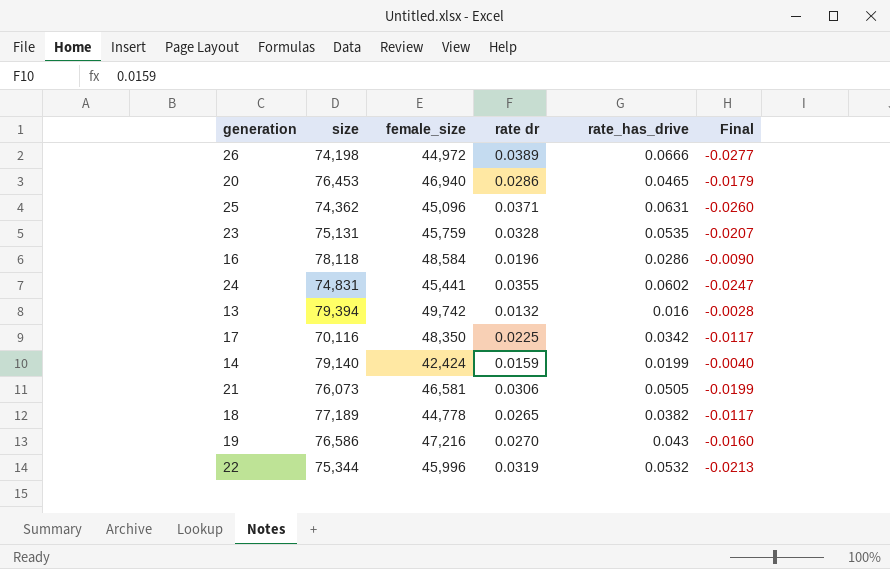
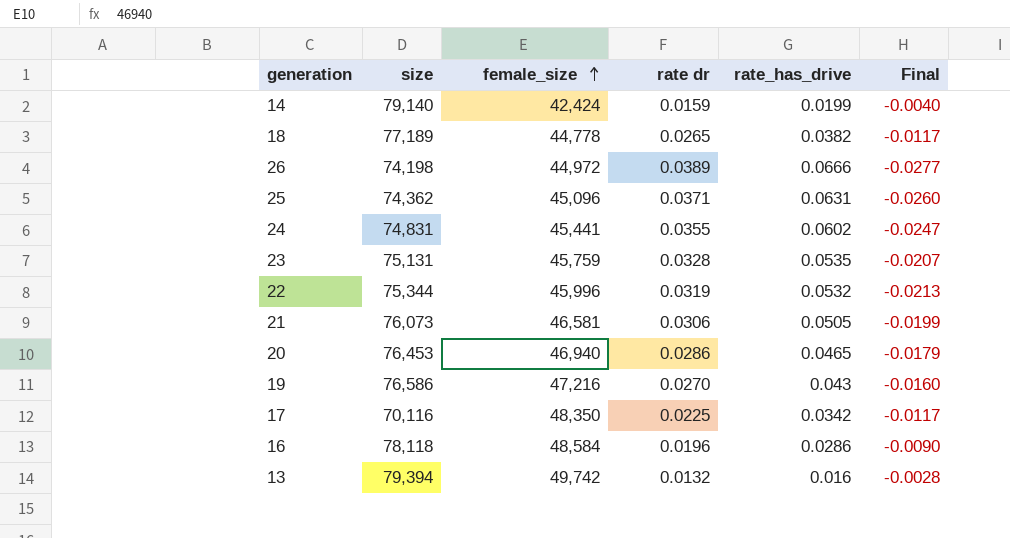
row order: none -> female_size ascending

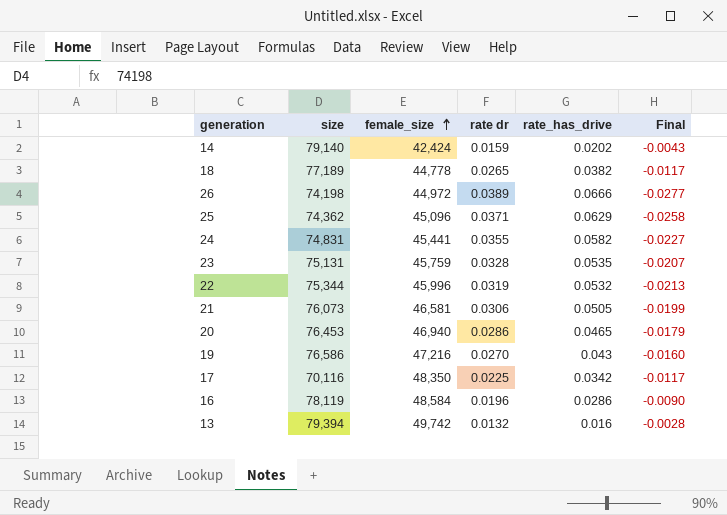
14 | rate_has_drive: 0.0199 -> 0.0202
14 | Final: -0.0040 -> -0.0043
25 | rate_has_drive: 0.0631 -> 0.0629
25 | Final: -0.0260 -> -0.0258
24 | rate_has_drive: 0.0602 -> 0.0582
24 | Final: -0.0247 -> -0.0227
16 | size: 78,118 -> 78,119

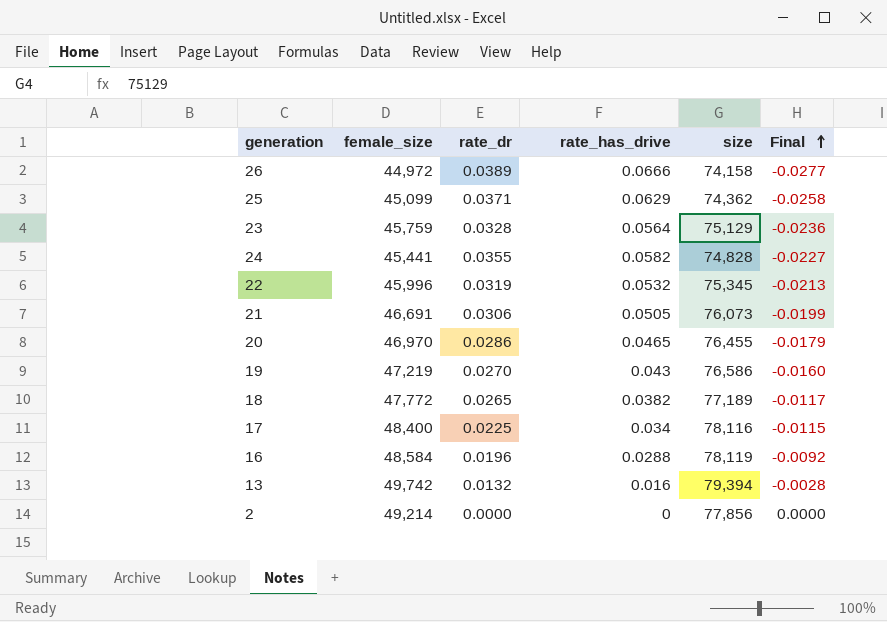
row order: female_size ascending -> Final ascending
column name: rate dr -> rate_dr
column size | position: 2 -> 5
row 14: 79,140 | 42,424 | 0.0159 | 0.0202 | -0.0043 -> none
26 | size: 74,198 -> 74,158
25 | female_size: 45,096 -> 45,099
23 | rate_has_drive: 0.0535 -> 0.0564
23 | size: 75,131 -> 75,129
23 | Final: -0.0207 -> -0.0236
24 | size: 74,831 -> 74,828
22 | size: 75,344 -> 75,345
21 | female_size: 46,581 -> 46,691
20 | female_size: 46,940 -> 46,970
20 | size: 76,453 -> 76,455
19 | female_size: 47,216 -> 47,219
18 | female_size: 44,778 -> 47,772
17 | female_size: 48,350 -> 48,400
17 | rate_has_drive: 0.0342 -> 0.034
17 | size: 70,116 -> 78,116
17 | Final: -0.0117 -> -0.0115
16 | rate_has_drive: 0.0286 -> 0.0288
16 | Final: -0.0090 -> -0.0092
row 2: none -> 49,214 | 0.0000 | 0 | 77,856 | 0.0000

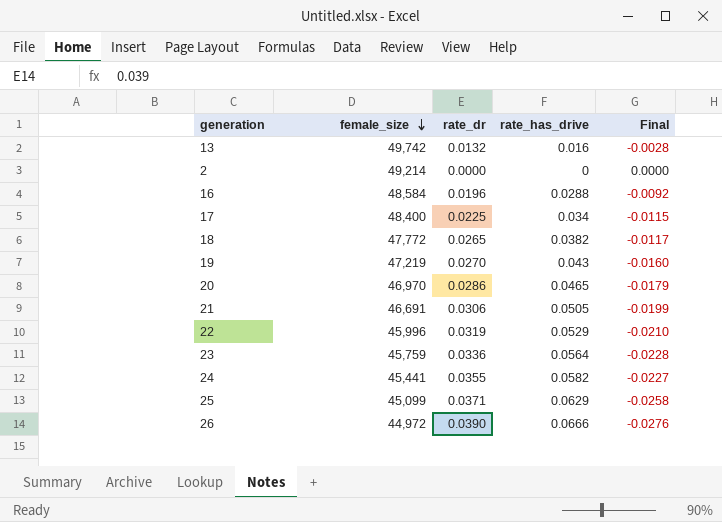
row order: Final ascending -> female_size descending
column size | position: 5 -> none
22 | rate_has_drive: 0.0532 -> 0.0529
22 | Final: -0.0213 -> -0.0210
23 | rate_dr: 0.0328 -> 0.0336
23 | Final: -0.0236 -> -0.0228
26 | rate_dr: 0.0389 -> 0.0390
26 | Final: -0.0277 -> -0.0276

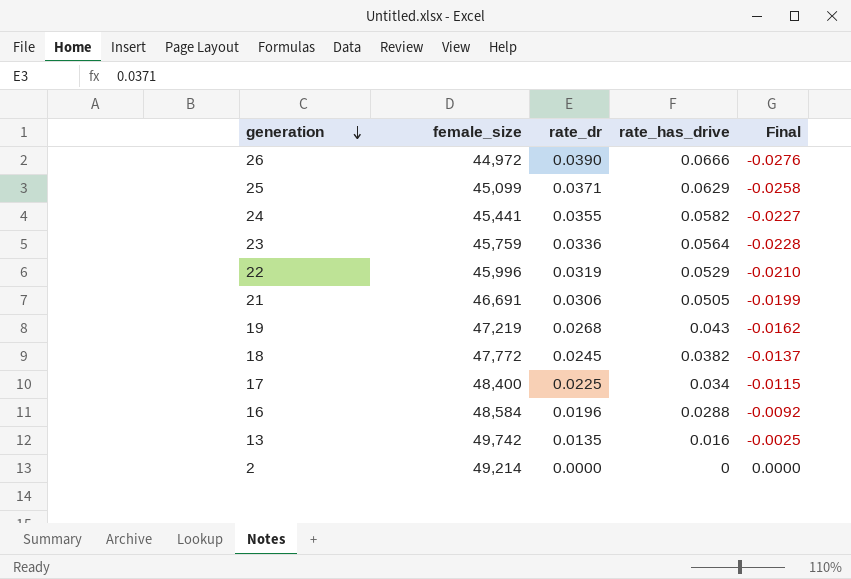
row order: female_size descending -> generation descending
row 20: 46,970 | 0.0286 | 0.0465 | -0.0179 -> none
19 | rate_dr: 0.0270 -> 0.0268
19 | Final: -0.0160 -> -0.0162
18 | rate_dr: 0.0265 -> 0.0245
18 | Final: -0.0117 -> -0.0137
13 | rate_dr: 0.0132 -> 0.0135
13 | Final: -0.0028 -> -0.0025

